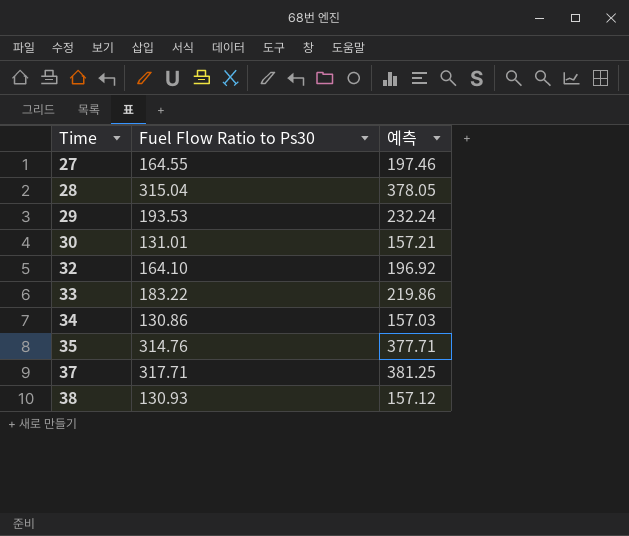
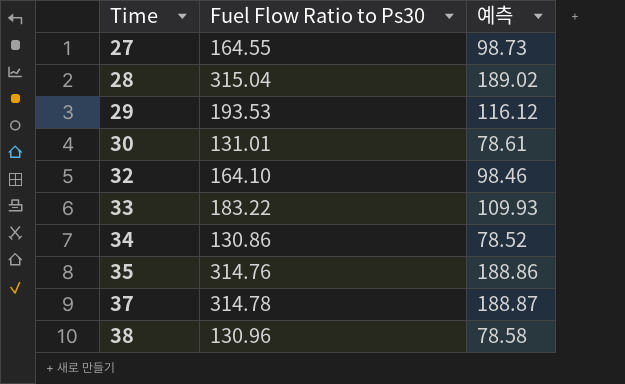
column 예측 | formula: [Fuel Flow Ratio to Ps30] * 1.2 -> [Fuel Flow Ratio to Ps30] * 0.6
37 | Fuel Flow Ratio to Ps30: 317.71 -> 314.78
38 | Fuel Flow Ratio to Ps30: 130.93 -> 130.96

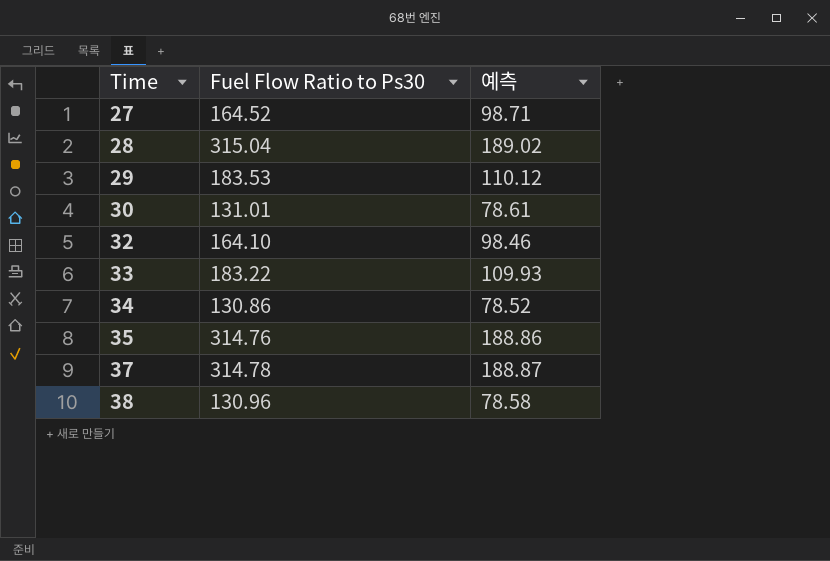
27 | Fuel Flow Ratio to Ps30: 164.55 -> 164.52
27 | 예측: 98.73 -> 98.71
29 | Fuel Flow Ratio to Ps30: 193.53 -> 183.53
29 | 예측: 116.12 -> 110.12

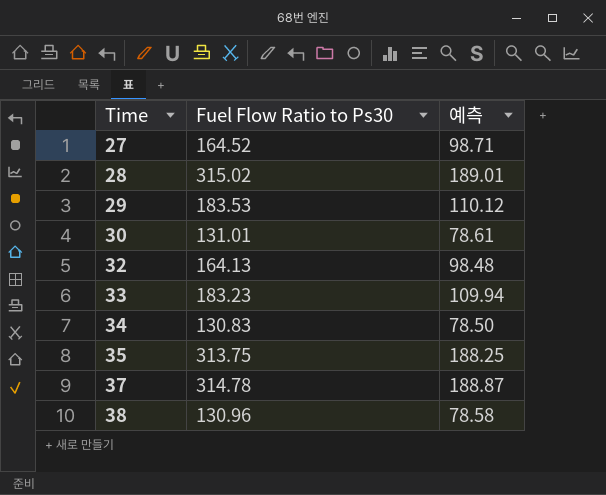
28 | Fuel Flow Ratio to Ps30: 315.04 -> 315.02
28 | 예측: 189.02 -> 189.01
32 | Fuel Flow Ratio to Ps30: 164.10 -> 164.13
32 | 예측: 98.46 -> 98.48
33 | Fuel Flow Ratio to Ps30: 183.22 -> 183.23
33 | 예측: 109.93 -> 109.94
34 | Fuel Flow Ratio to Ps30: 130.86 -> 130.83
34 | 예측: 78.52 -> 78.50
35 | Fuel Flow Ratio to Ps30: 314.76 -> 313.75
35 | 예측: 188.86 -> 188.25

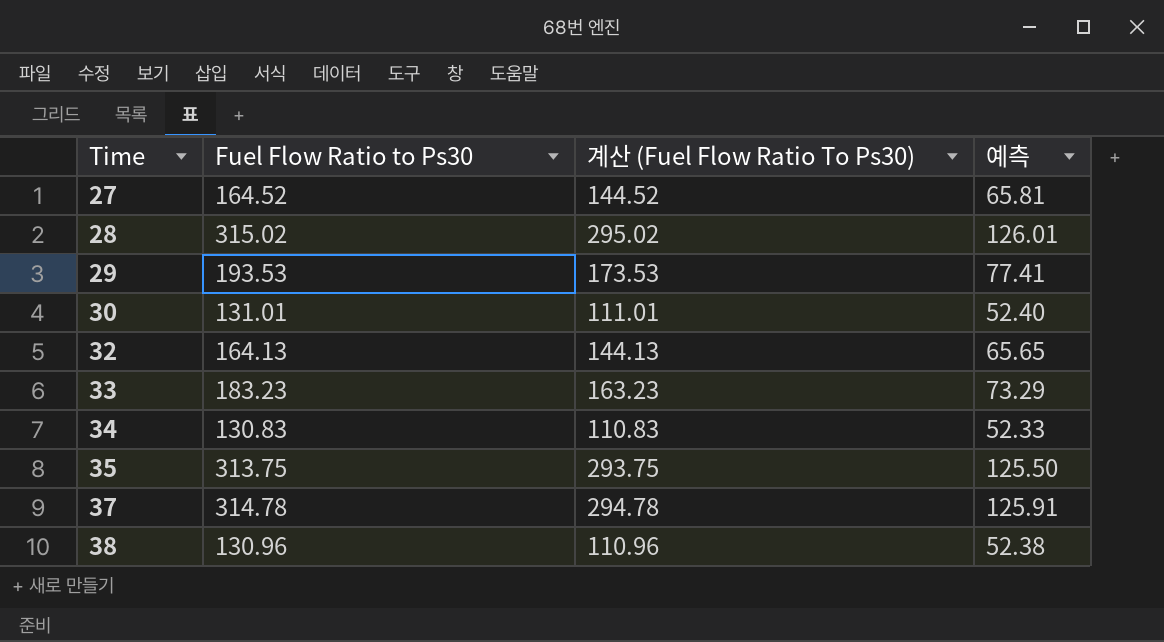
column 계산 (Fuel Flow Ratio To Ps30) | formula: none -> [Fuel Flow Ratio to Ps30] - 20
column 예측 | formula: [Fuel Flow Ratio to Ps30] * 0.6 -> [Fuel Flow Ratio to Ps30] * 0.4
29 | Fuel Flow Ratio to Ps30: 183.53 -> 193.53

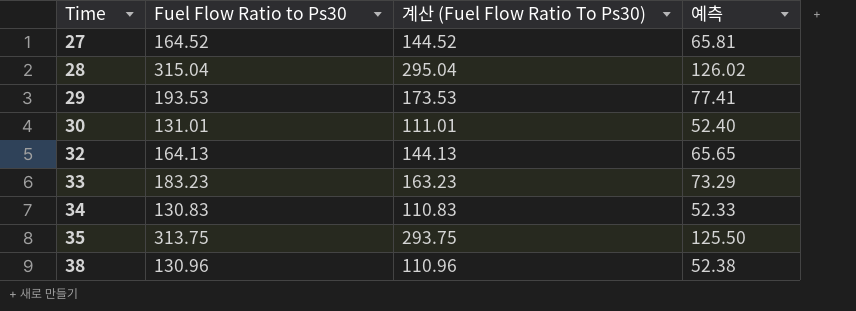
row 37: 314.78 | 294.78 | 125.91 -> none
28 | Fuel Flow Ratio to Ps30: 315.02 -> 315.04
28 | 계산 (Fuel Flow Ratio To Ps30): 295.02 -> 295.04
28 | 예측: 126.01 -> 126.02

